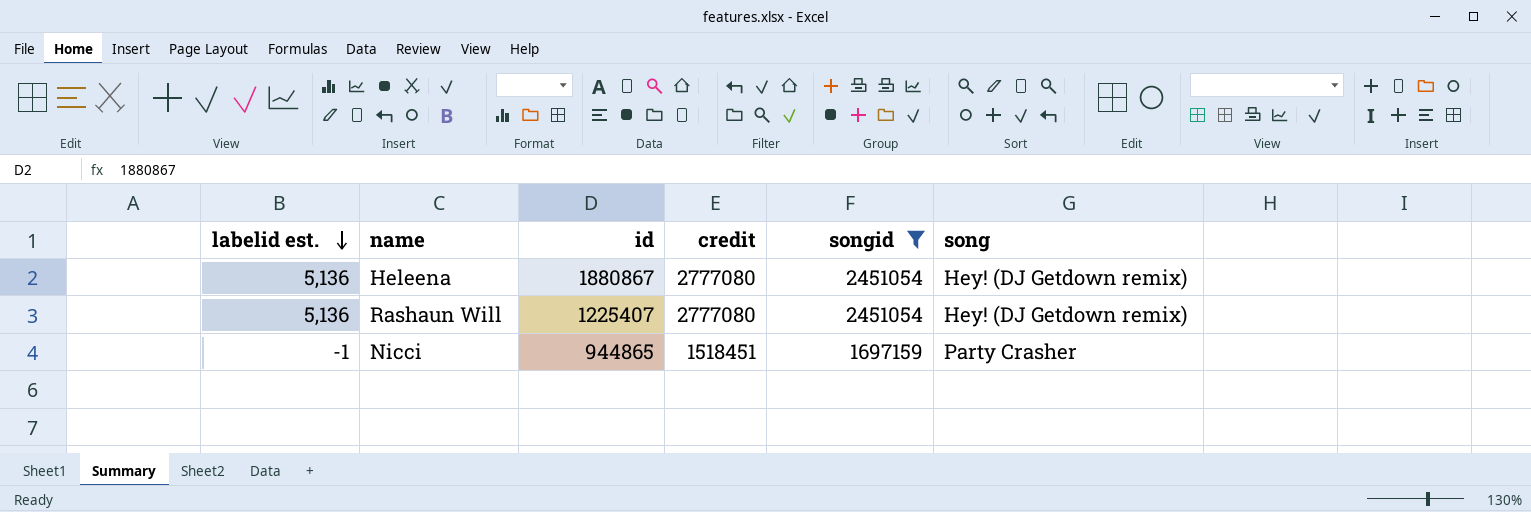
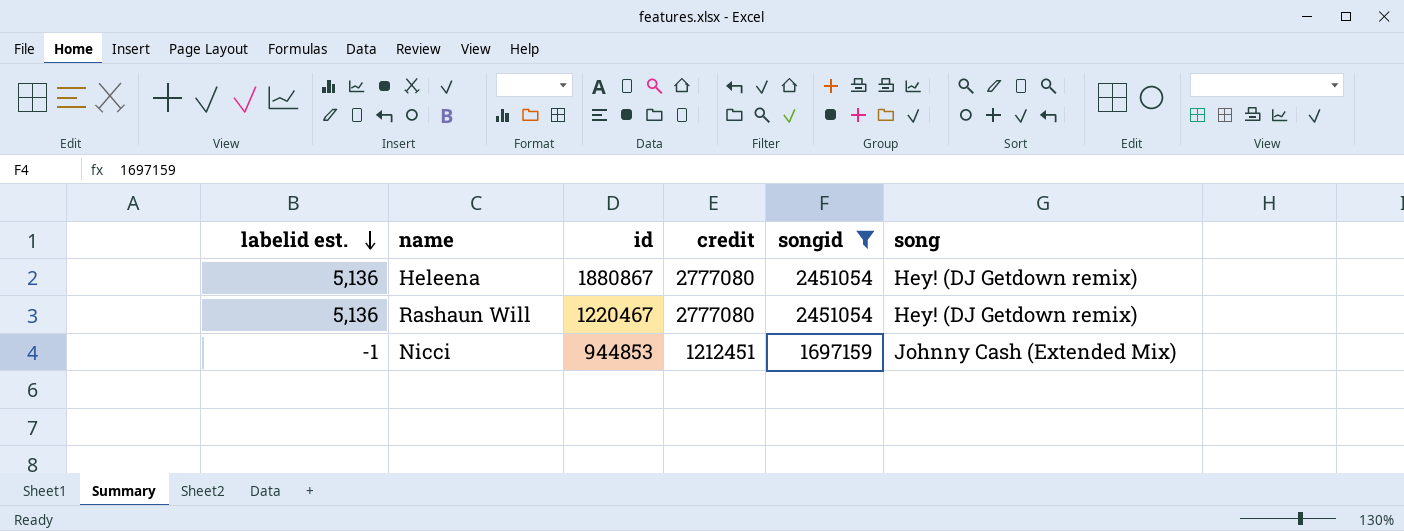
Rashaun Will | id: 1225407 -> 1220467
Nicci | id: 944865 -> 944853
Nicci | credit: 1518451 -> 1212451
Nicci | song: Party Crasher -> Johnny Cash (Extended Mix)

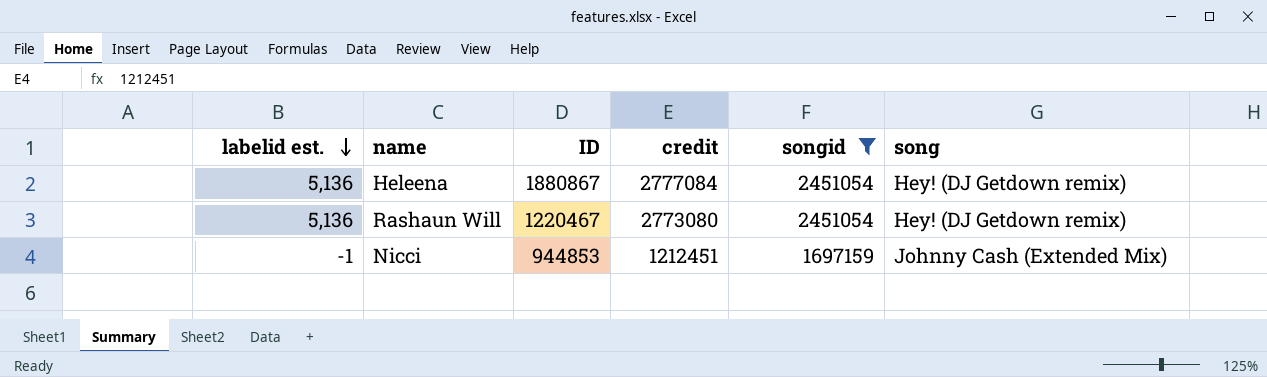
column name: id -> ID
Heleena | credit: 2777080 -> 2777084
Rashaun Will | credit: 2777080 -> 2773080

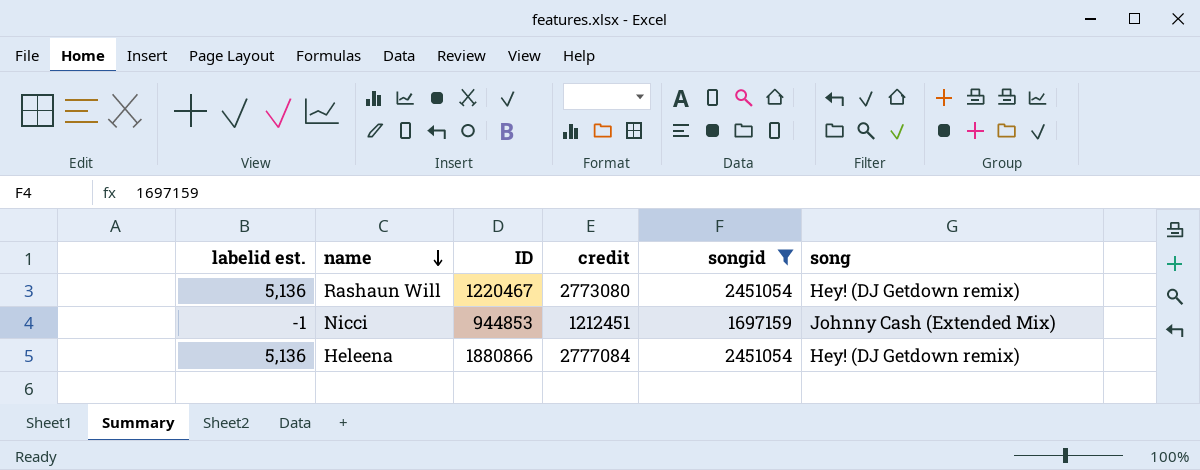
row order: labelid est. descending -> name descending
Heleena | ID: 1880867 -> 1880866

